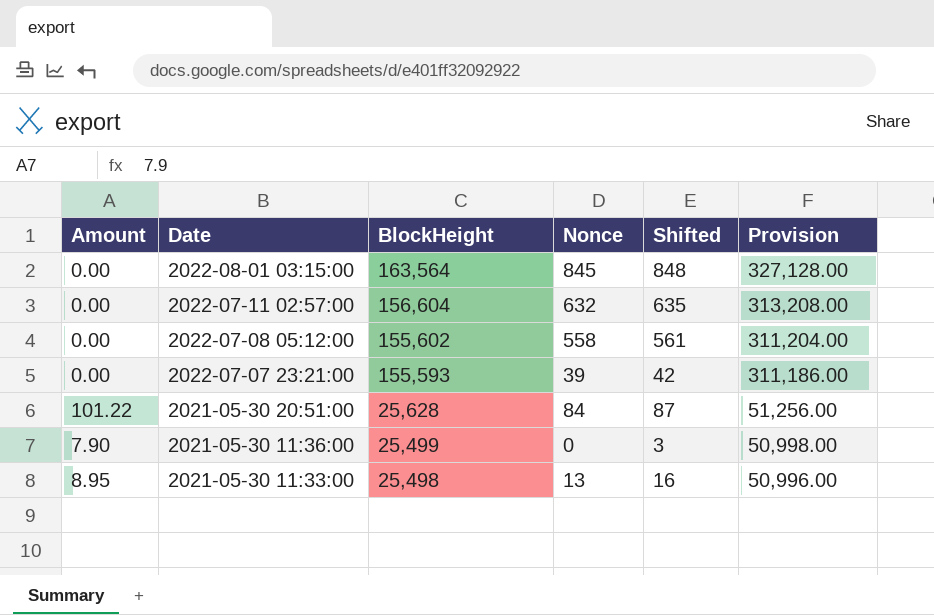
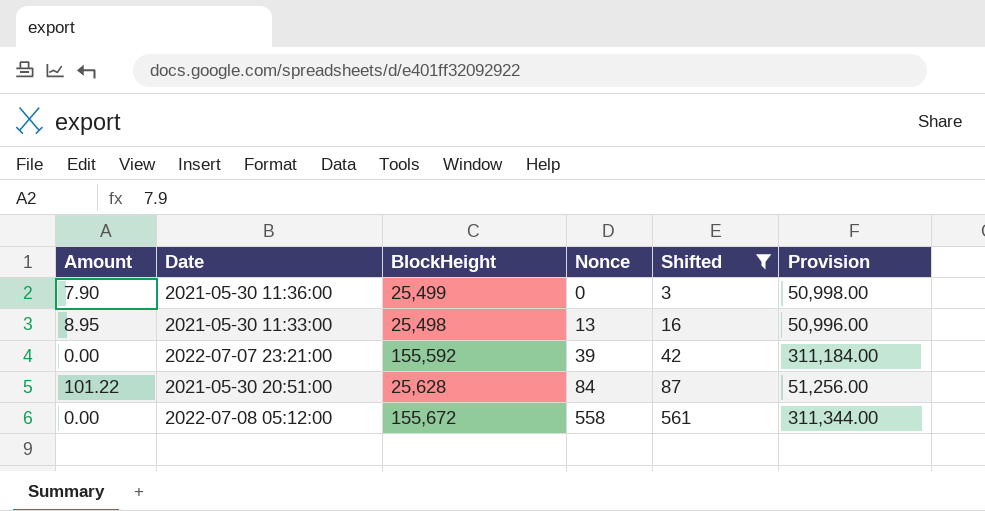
filter: none -> Shifted <= 561
row order: Date descending -> Nonce ascending
2022-07-07 23:21:00 | BlockHeight: 155,593 -> 155,592
2022-07-07 23:21:00 | Provision: 311,186.00 -> 311,184.00
2022-07-08 05:12:00 | BlockHeight: 155,602 -> 155,672
2022-07-08 05:12:00 | Provision: 311,204.00 -> 311,344.00

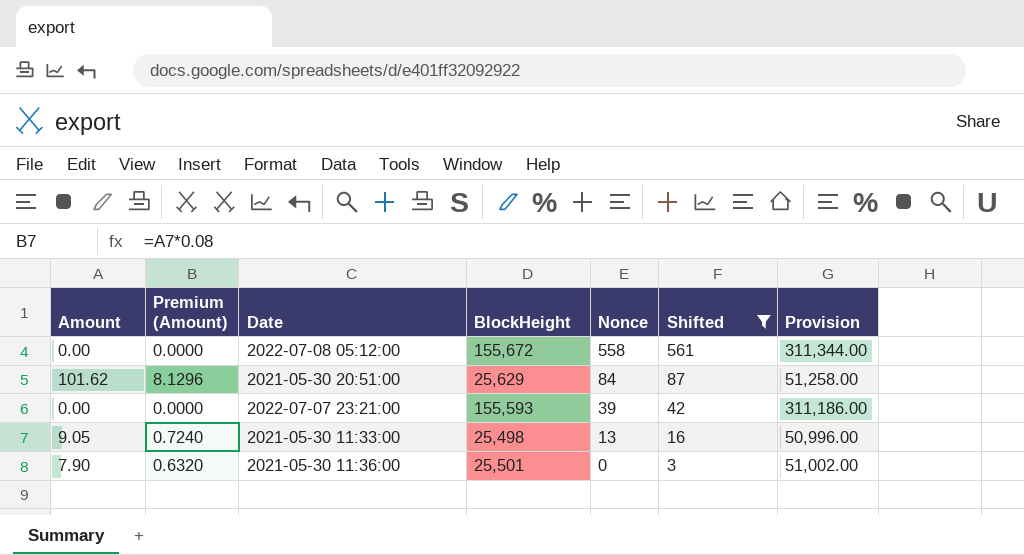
row order: Nonce ascending -> Nonce descending
column Premium (Amount) | formula: none -> [Amount] * 0.08
2021-05-30 20:51:00 | Amount: 101.22 -> 101.62
2021-05-30 20:51:00 | BlockHeight: 25,628 -> 25,629
2021-05-30 20:51:00 | Provision: 51,256.00 -> 51,258.00
2022-07-07 23:21:00 | BlockHeight: 155,592 -> 155,593
2022-07-07 23:21:00 | Provision: 311,184.00 -> 311,186.00
2021-05-30 11:33:00 | Amount: 8.95 -> 9.05
2021-05-30 11:36:00 | BlockHeight: 25,499 -> 25,501
2021-05-30 11:36:00 | Provision: 50,998.00 -> 51,002.00

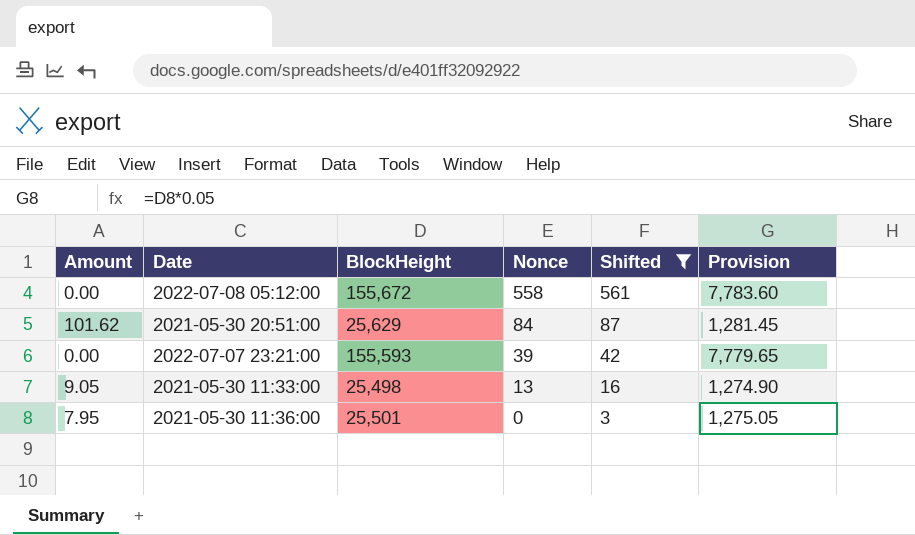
column Premium (Amount) | formula: [Amount] * 0.08 -> none
column Provision | formula: [BlockHeight] * 2 -> [BlockHeight] * 0.05
2021-05-30 11:36:00 | Amount: 7.90 -> 7.95

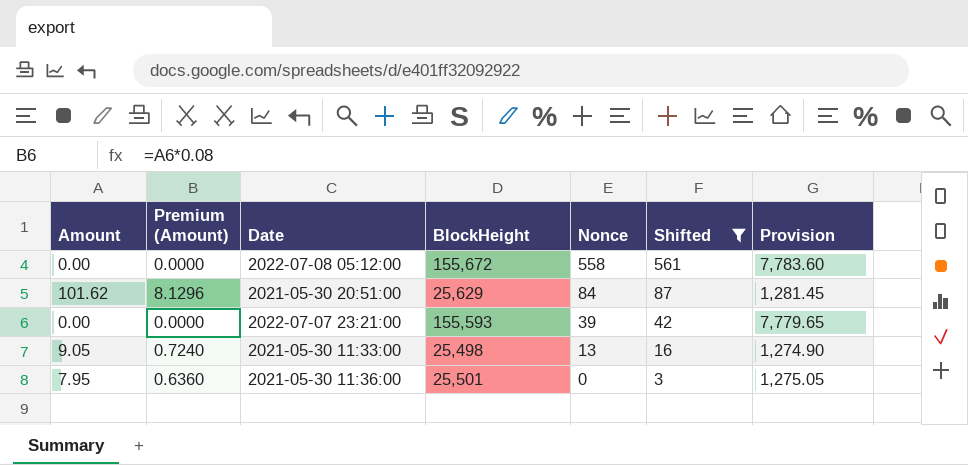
column Premium (Amount) | formula: none -> [Amount] * 0.08

